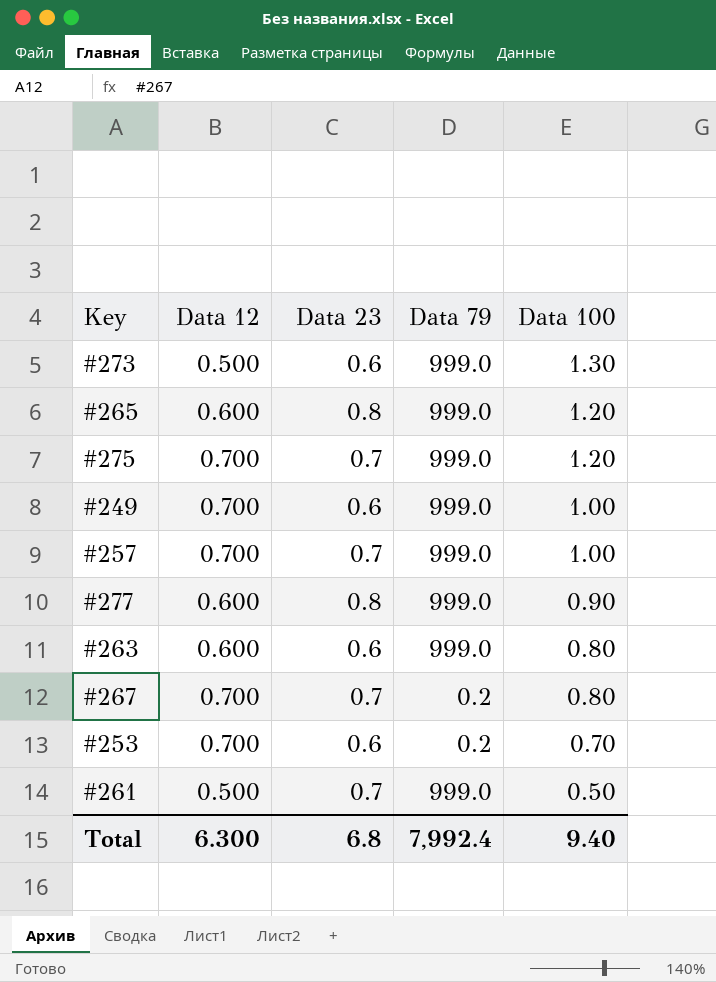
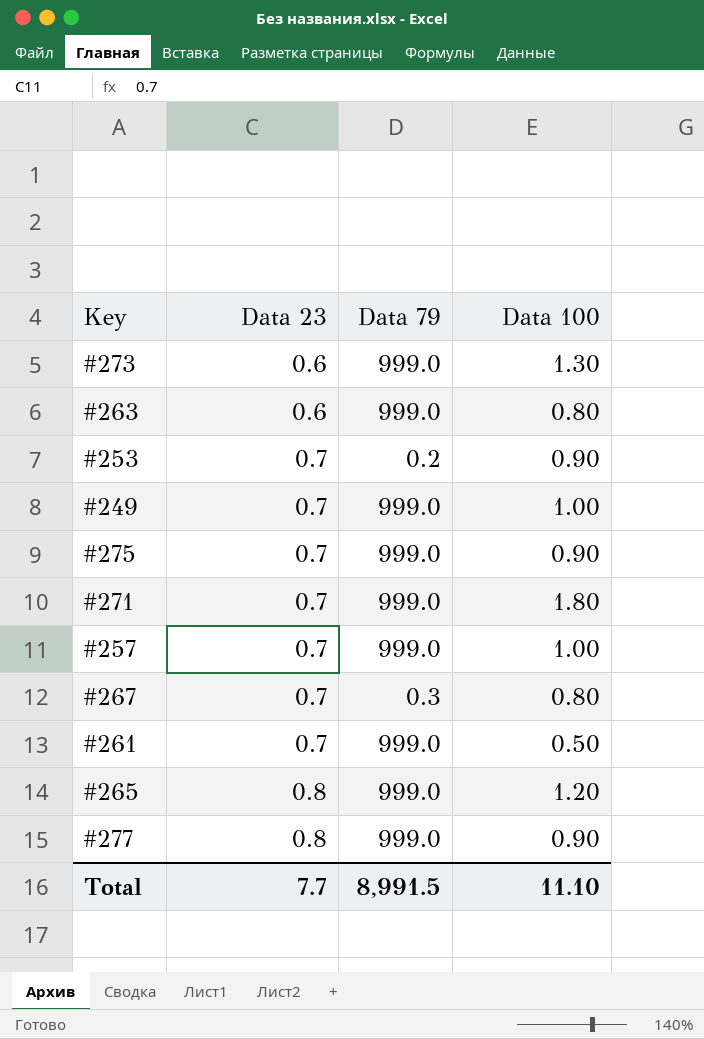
row order: Data 100 descending -> Data 23 ascending
column Data 12 | position: 2 -> none
#253 | Data 23: 0.6 -> 0.7
#253 | Data 100: 0.70 -> 0.90
#249 | Data 23: 0.6 -> 0.7
#275 | Data 100: 1.20 -> 0.90
row #271: none -> 0.7 | 999.0 | 1.80
#267 | Data 79: 0.2 -> 0.3
Total | Data 23: 6.8 -> 7.7
Total | Data 79: 7,992.4 -> 8,991.5
Total | Data 100: 9.40 -> 11.10

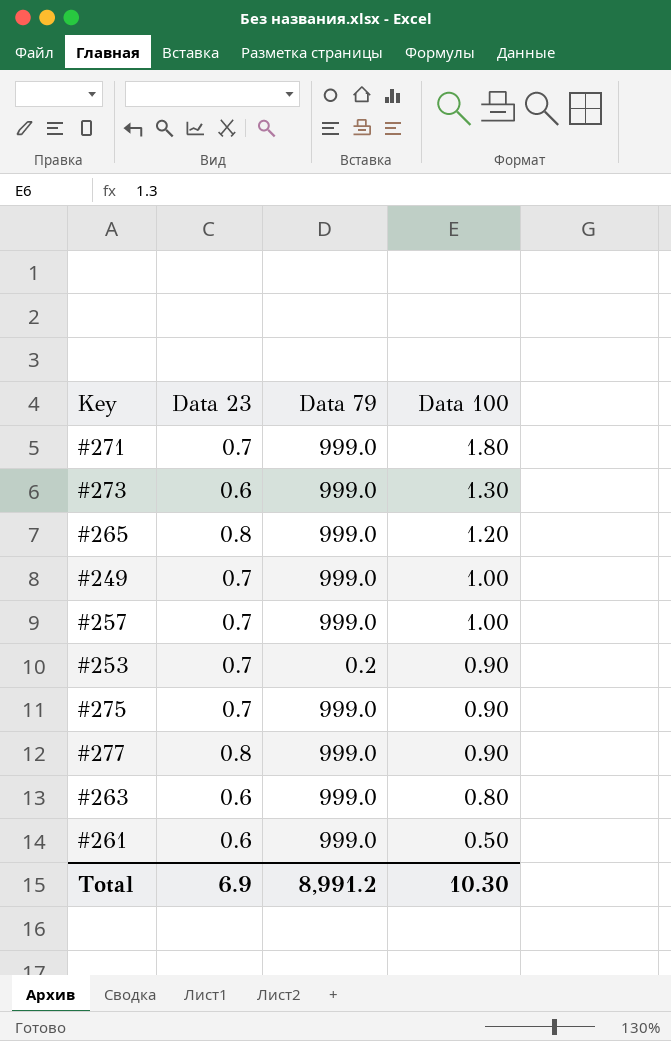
row order: Data 23 ascending -> Data 100 descending
row #267: 0.7 | 0.3 | 0.80 -> none
#261 | Data 23: 0.7 -> 0.6
Total | Data 23: 7.7 -> 6.9
Total | Data 79: 8,991.5 -> 8,991.2
Total | Data 100: 11.10 -> 10.30

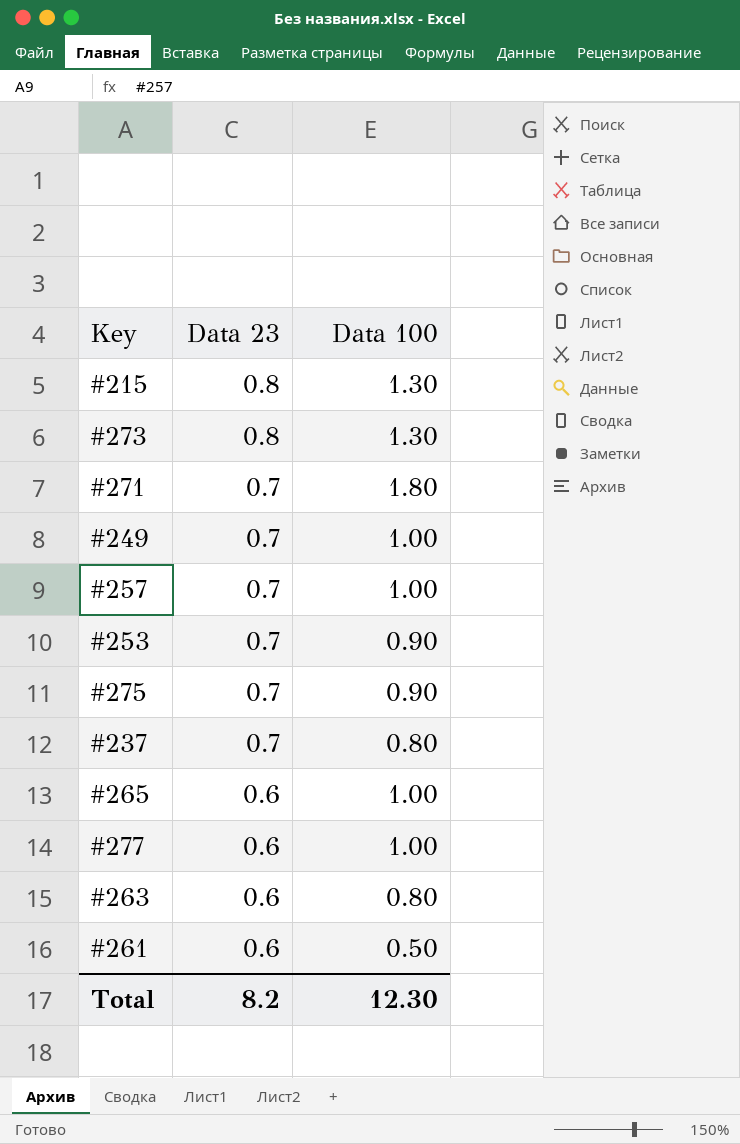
row order: Data 100 descending -> Data 23 descending
column Data 79 | position: 3 -> none
row #215: none -> 0.8 | 1.30
#273 | Data 23: 0.6 -> 0.8
row #237: none -> 0.7 | 0.80
#265 | Data 23: 0.8 -> 0.6
#265 | Data 100: 1.20 -> 1.00
#277 | Data 23: 0.8 -> 0.6
#277 | Data 100: 0.90 -> 1.00
Total | Data 23: 6.9 -> 8.2
Total | Data 100: 10.30 -> 12.30

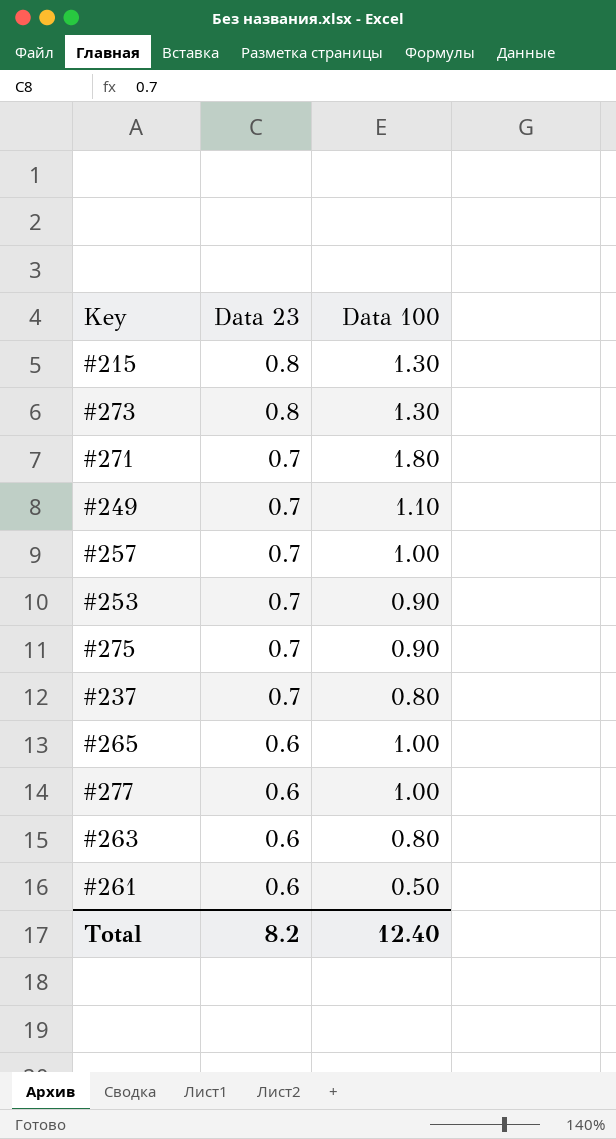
#249 | Data 100: 1.00 -> 1.10
Total | Data 100: 12.30 -> 12.40

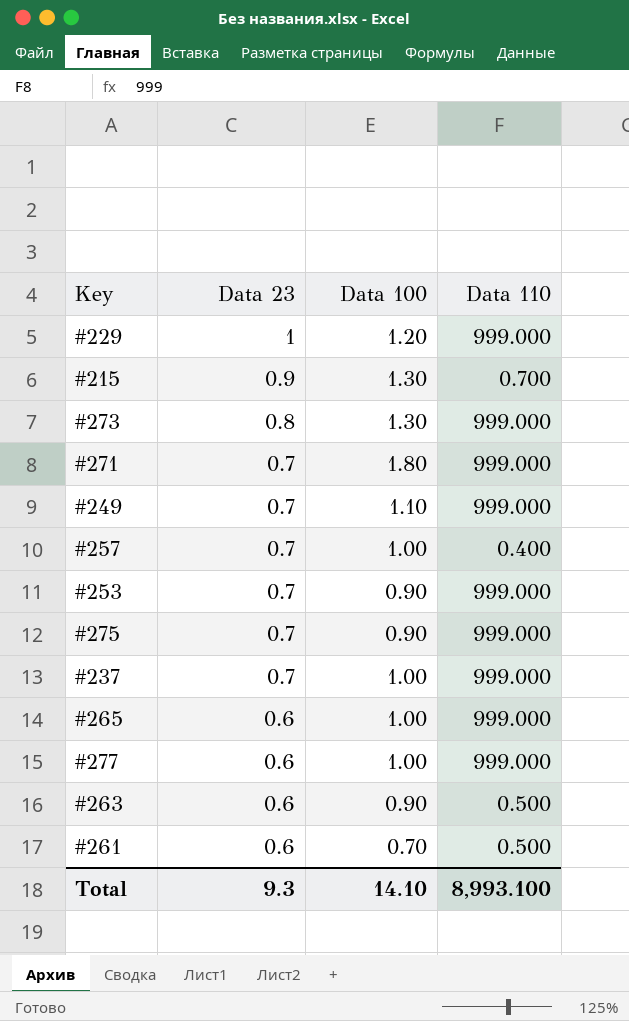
column Data 110 | position: none -> 4
row #229: none -> 1 | 1.20 | 999.000
#215 | Data 23: 0.8 -> 0.9
#237 | Data 100: 0.80 -> 1.00
#263 | Data 100: 0.80 -> 0.90
#261 | Data 100: 0.50 -> 0.70
Total | Data 23: 8.2 -> 9.3
Total | Data 100: 12.40 -> 14.10

